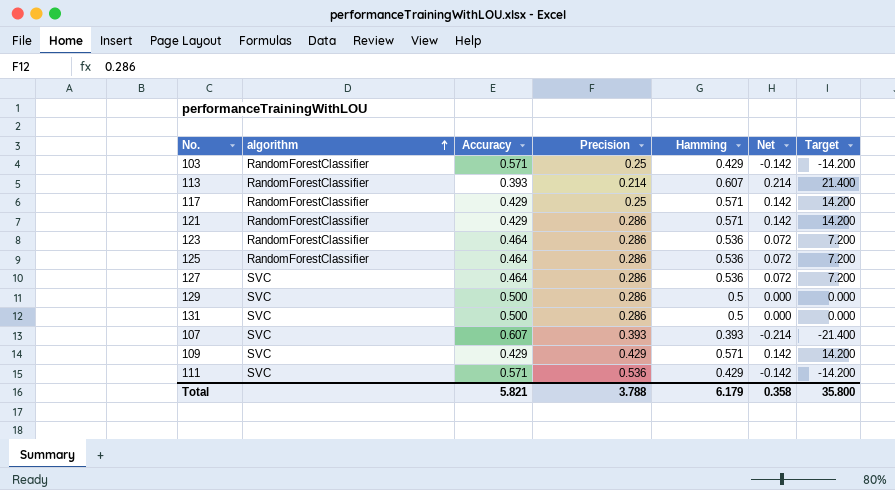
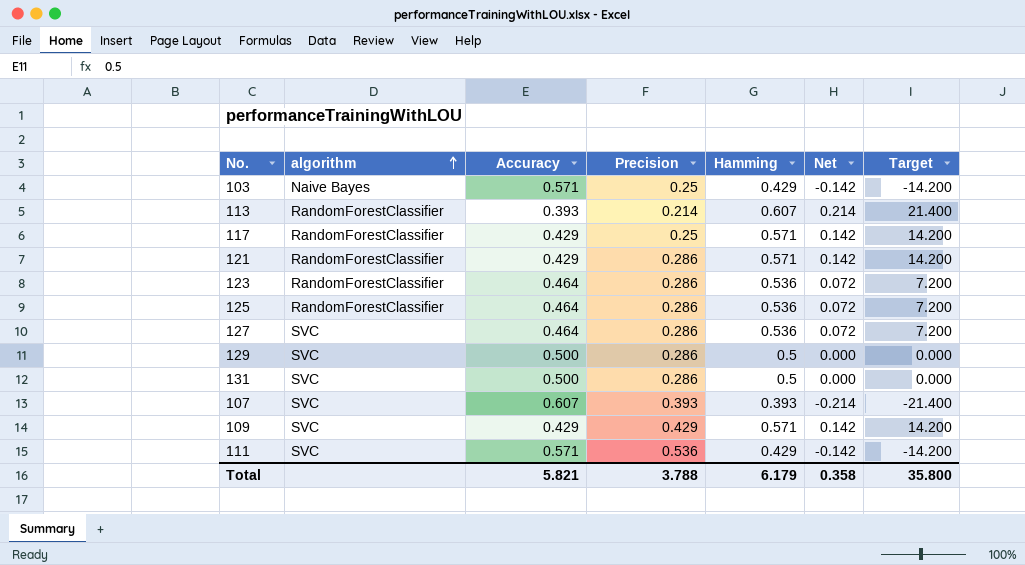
103 | algorithm: RandomForestClassifier -> Naive Bayes

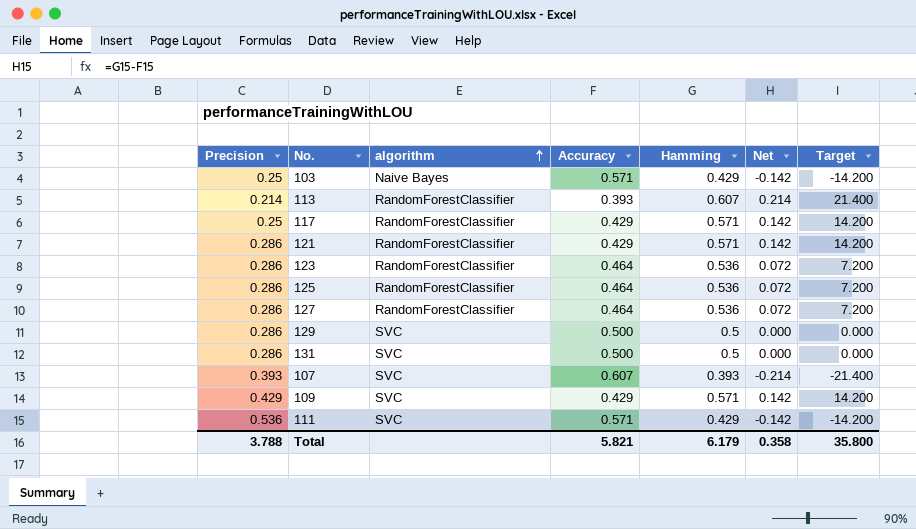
column Precision | position: 4 -> 1
127 | algorithm: SVC -> RandomForestClassifier

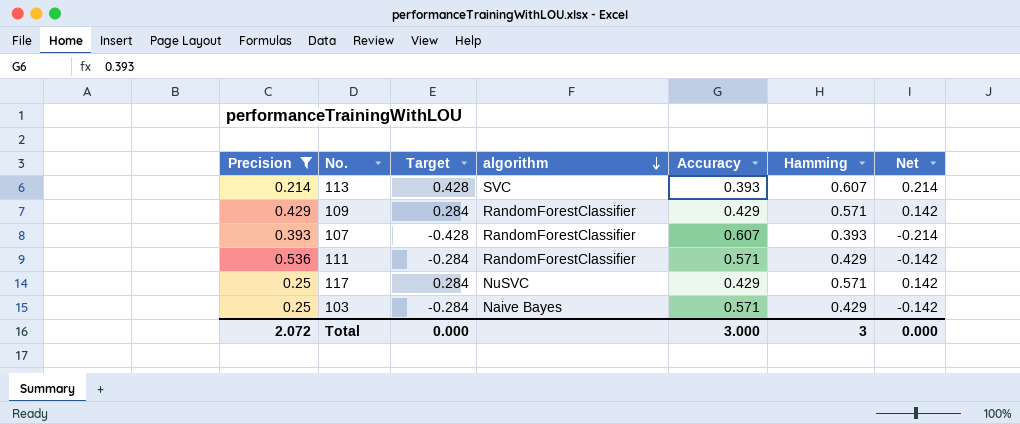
filter: none -> Precision != 0.286
row order: algorithm ascending -> algorithm descending
column Target | formula: [Net] * 100 -> [Net] * 2
column Target | position: 7 -> 3
113 | algorithm: RandomForestClassifier -> SVC
109 | algorithm: SVC -> RandomForestClassifier
107 | algorithm: SVC -> RandomForestClassifier
111 | algorithm: SVC -> RandomForestClassifier
117 | algorithm: RandomForestClassifier -> NuSVC
Total | Precision: 3.788 -> 2.072
Total | Target: 35.800 -> 0.000
Total | Accuracy: 5.821 -> 3.000
Total | Hamming: 6.179 -> 3
Total | Net: 0.358 -> 0.000

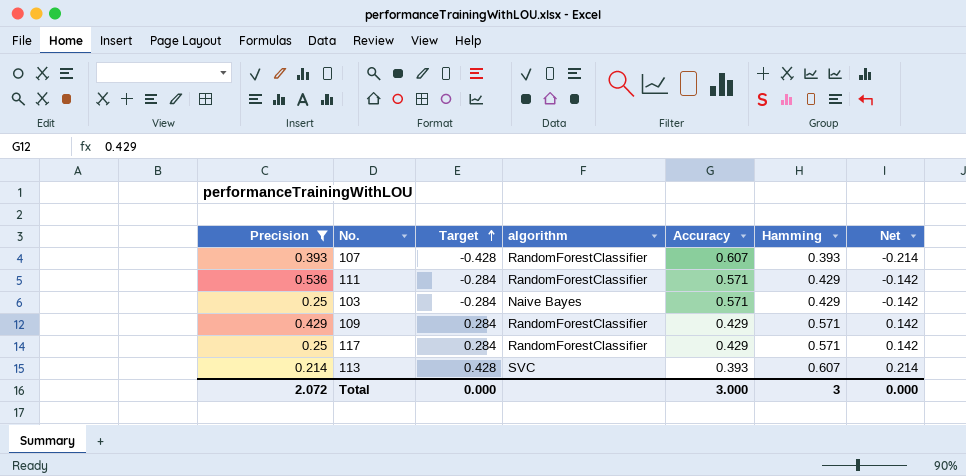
row order: algorithm descending -> Target ascending
117 | algorithm: NuSVC -> RandomForestClassifier

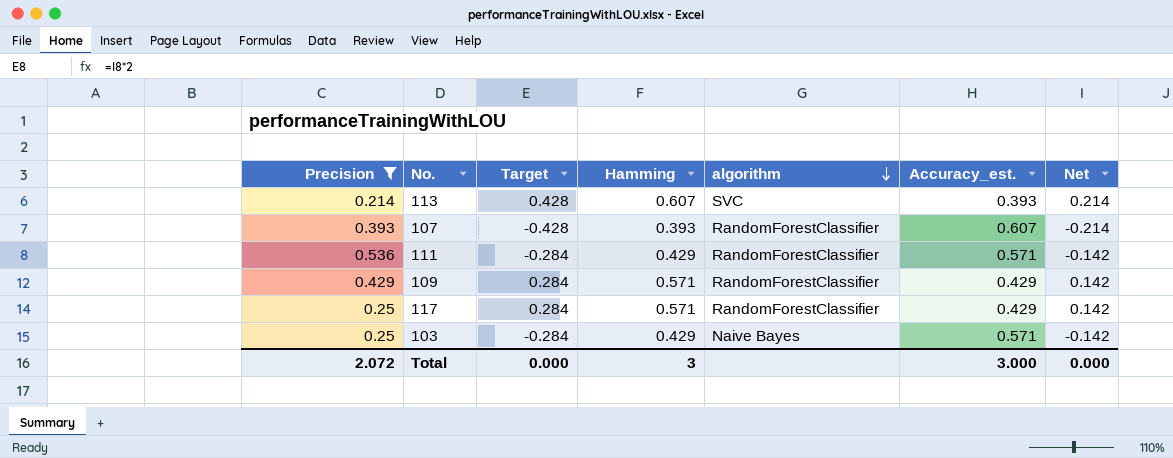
row order: Target ascending -> algorithm descending
column Hamming | position: 6 -> 4
column name: Accuracy -> Accuracy_est.

